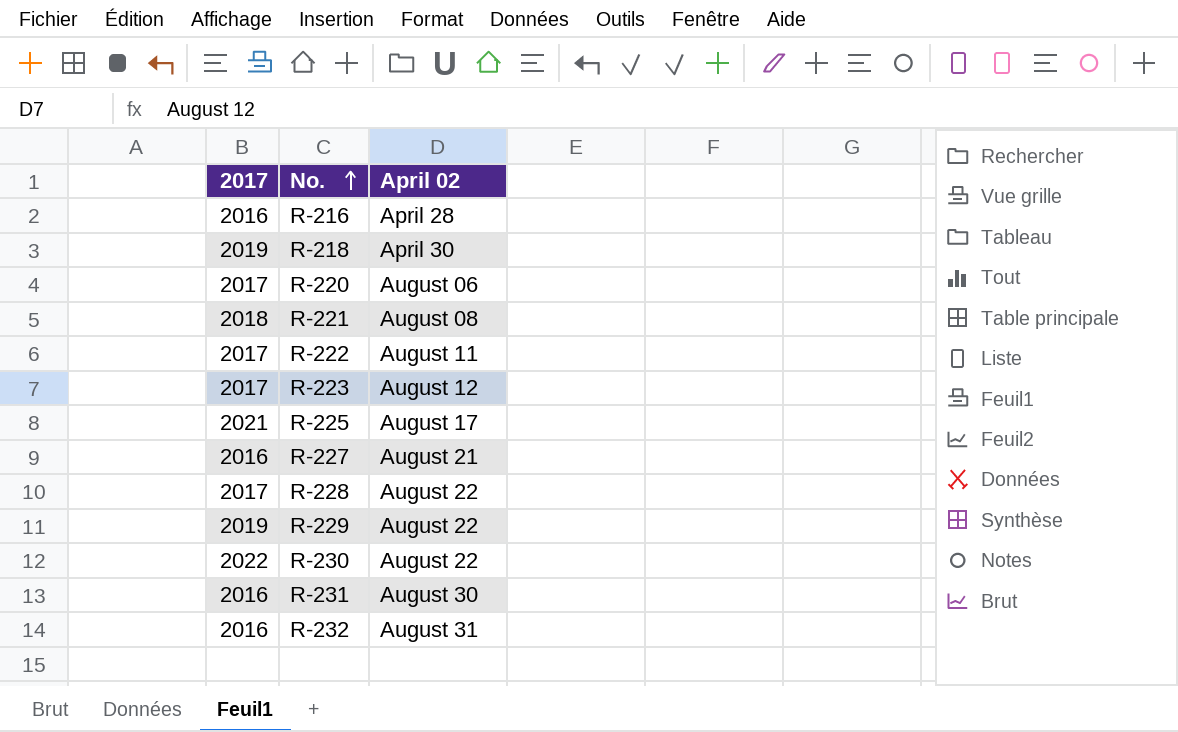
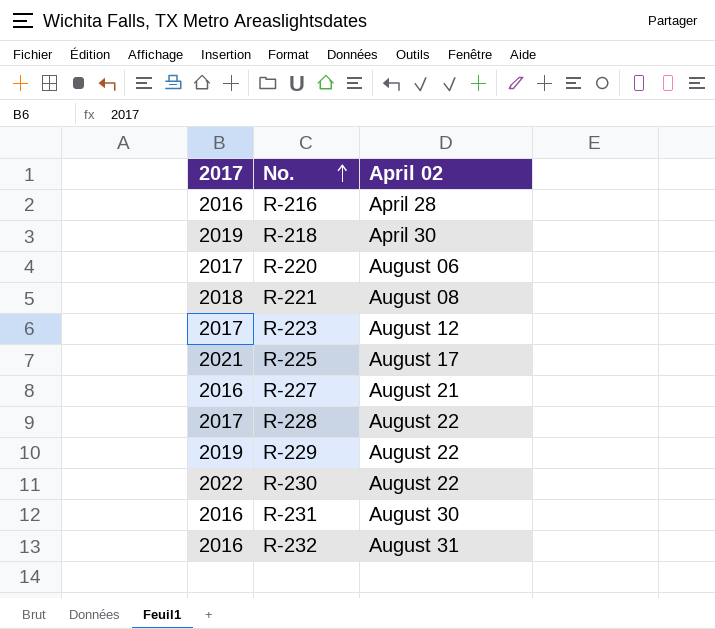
row R-222: 2017 | August 11 -> none

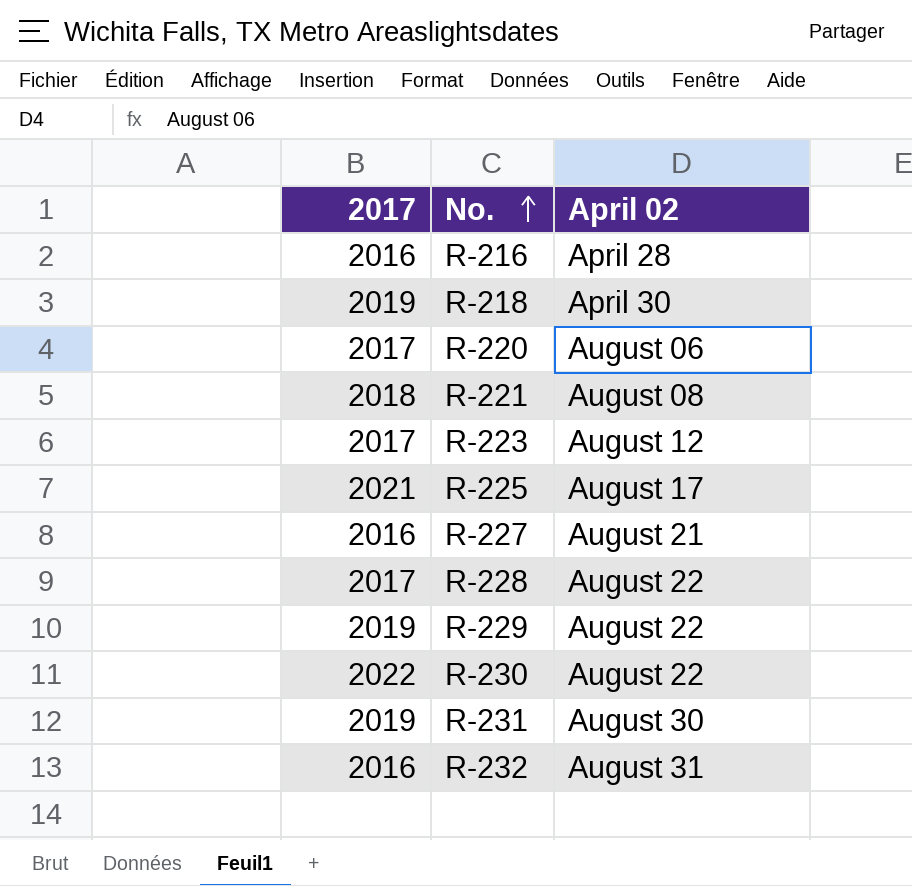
R-231 | 2017: 2016 -> 2019

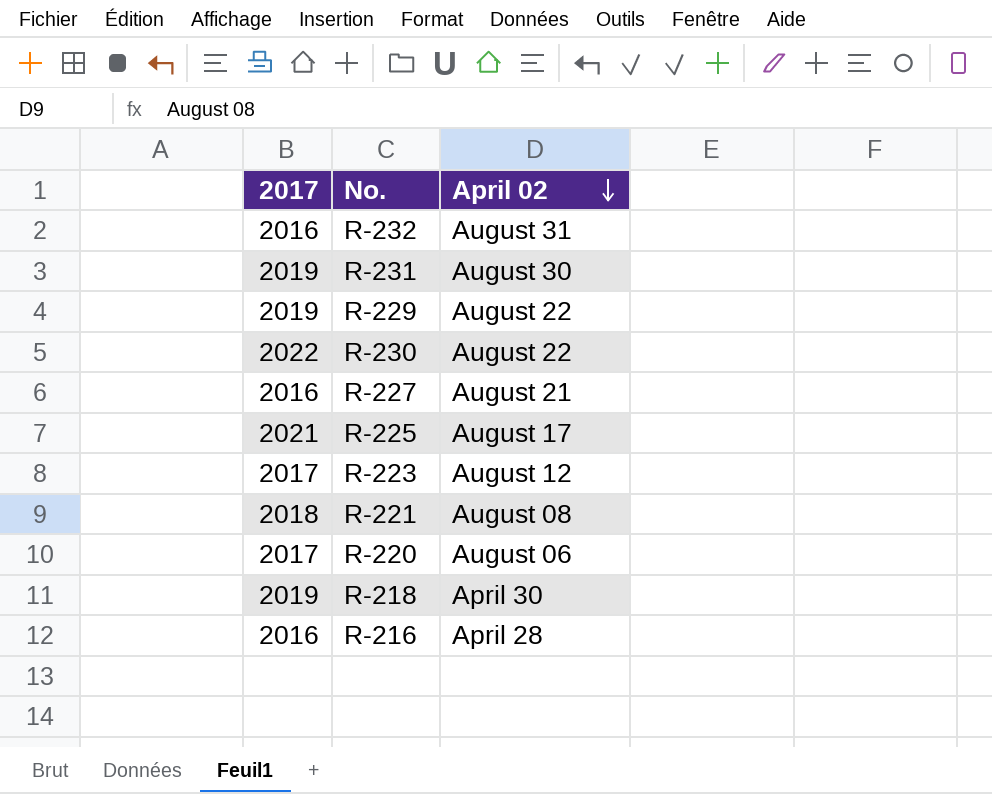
row order: No. ascending -> April 02 descending
row R-228: 2017 | August 22 -> none

